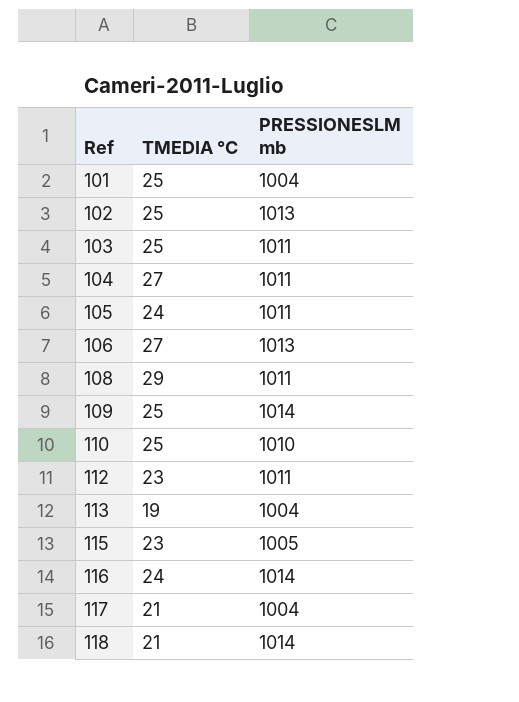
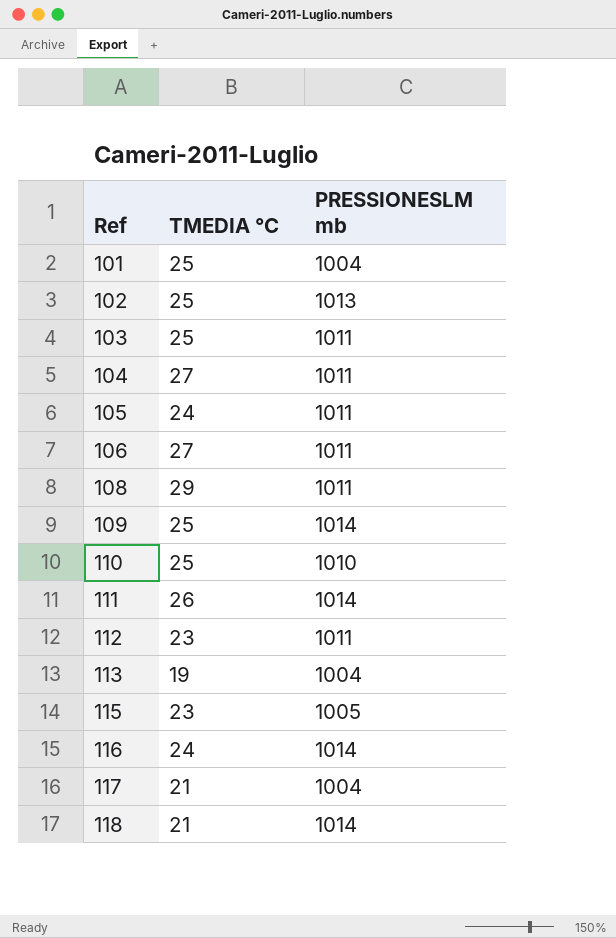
106 | PRESSIONESLM mb: 1013 -> 1011
row 111: none -> 26 | 1014

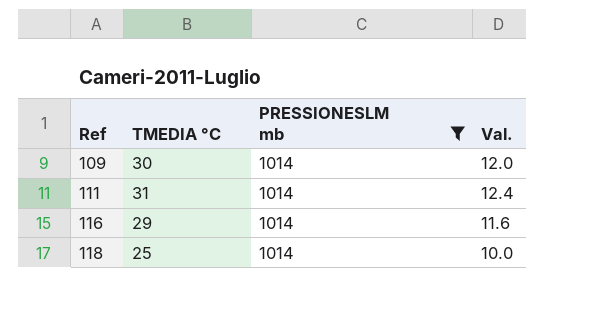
filter: none -> PRESSIONESLM mb = 1014
column Val. | formula: none -> [TMEDIA °C] * 0.4
109 | TMEDIA °C: 25 -> 30
111 | TMEDIA °C: 26 -> 31
116 | TMEDIA °C: 24 -> 29
118 | TMEDIA °C: 21 -> 25

